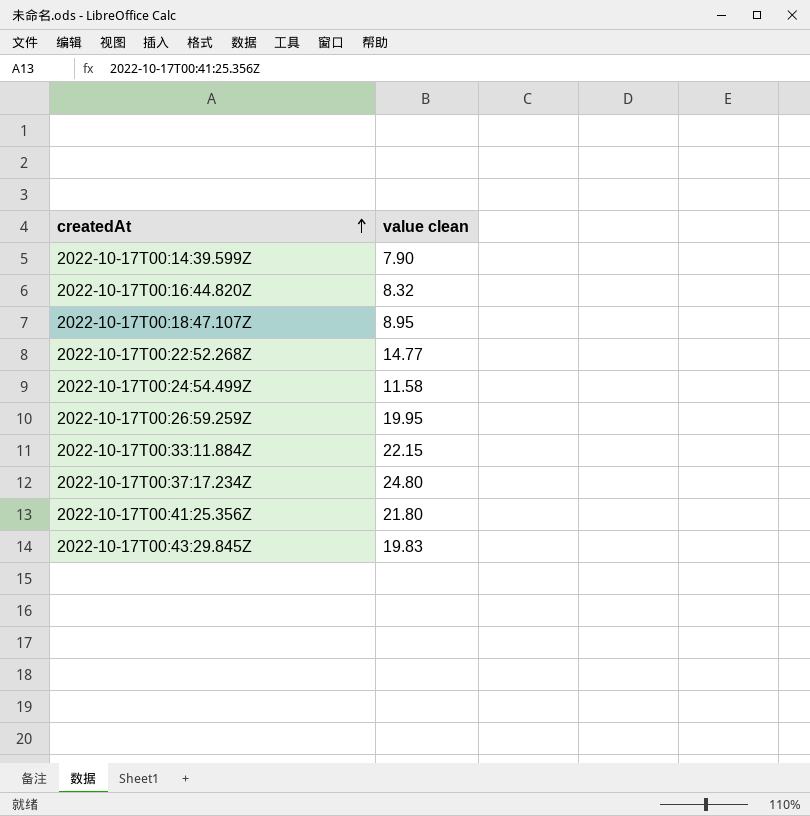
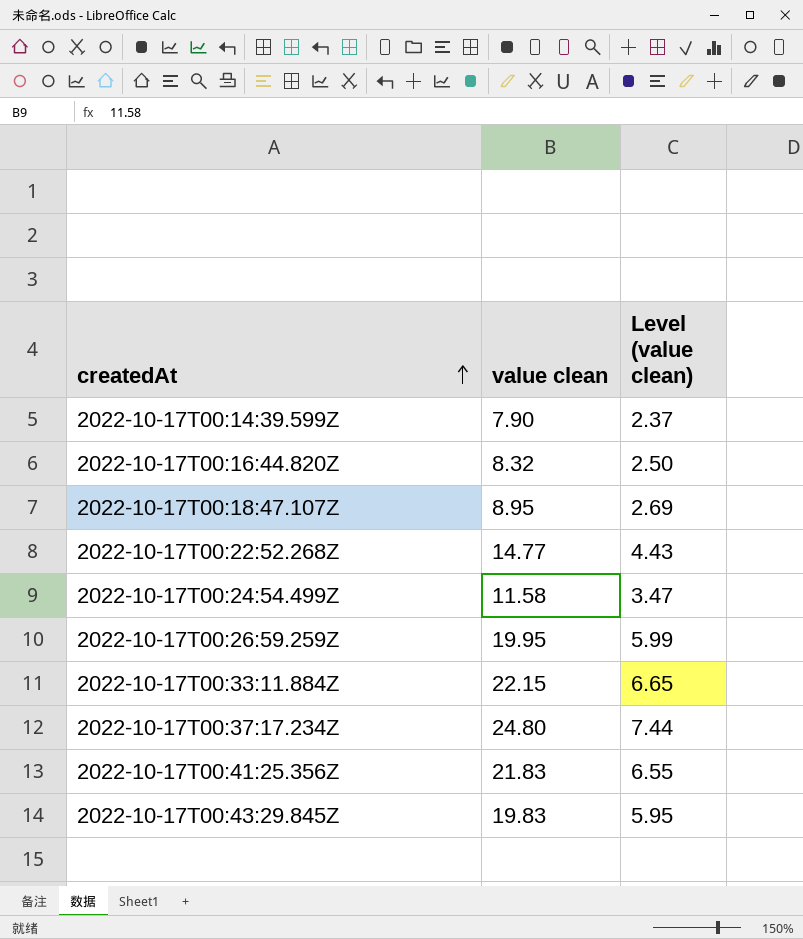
column Level (value clean) | formula: none -> [value clean] * 0.3
2022-10-17T00:41:25.356Z | value clean: 21.80 -> 21.83

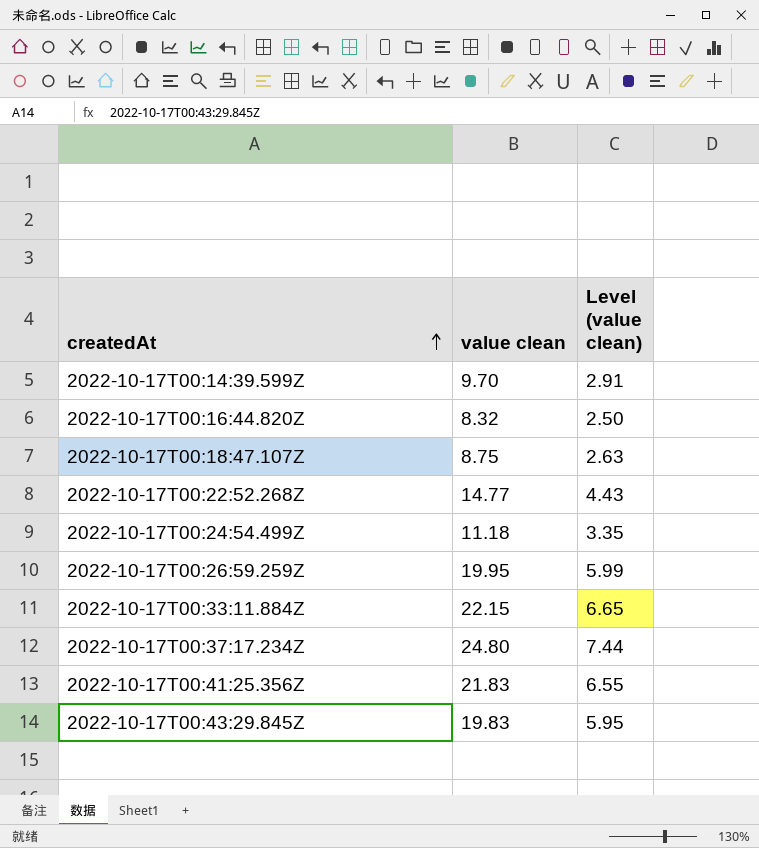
2022-10-17T00:14:39.599Z | value clean: 7.90 -> 9.70
2022-10-17T00:14:39.599Z | Level (value clean): 2.37 -> 2.91
2022-10-17T00:18:47.107Z | value clean: 8.95 -> 8.75
2022-10-17T00:18:47.107Z | Level (value clean): 2.69 -> 2.63
2022-10-17T00:24:54.499Z | value clean: 11.58 -> 11.18
2022-10-17T00:24:54.499Z | Level (value clean): 3.47 -> 3.35

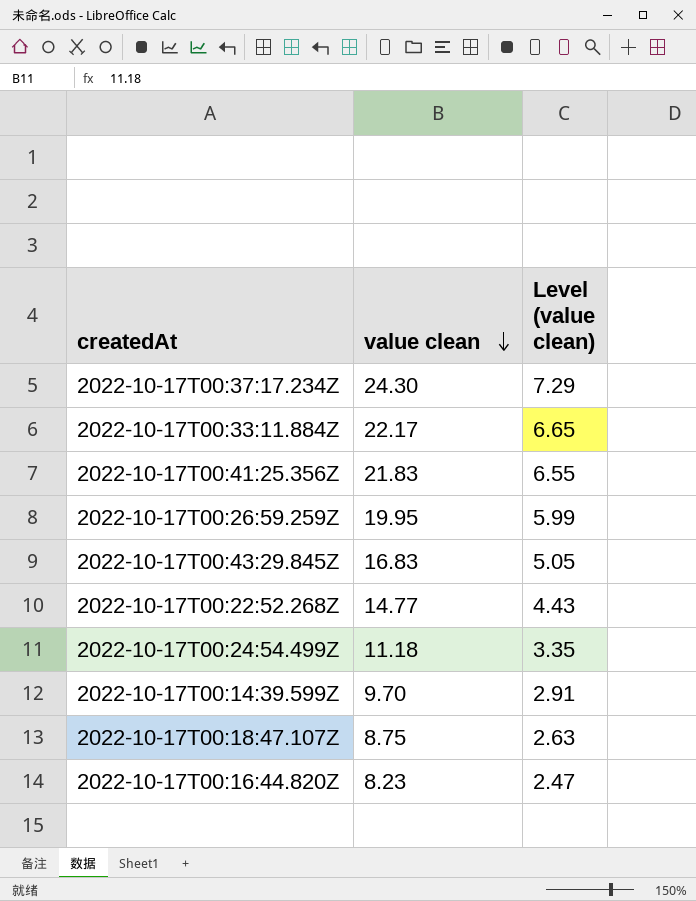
row order: createdAt ascending -> value clean descending
2022-10-17T00:37:17.234Z | value clean: 24.80 -> 24.30
2022-10-17T00:37:17.234Z | Level (value clean): 7.44 -> 7.29
2022-10-17T00:33:11.884Z | value clean: 22.15 -> 22.17
2022-10-17T00:43:29.845Z | value clean: 19.83 -> 16.83
2022-10-17T00:43:29.845Z | Level (value clean): 5.95 -> 5.05
2022-10-17T00:16:44.820Z | value clean: 8.32 -> 8.23
2022-10-17T00:16:44.820Z | Level (value clean): 2.50 -> 2.47

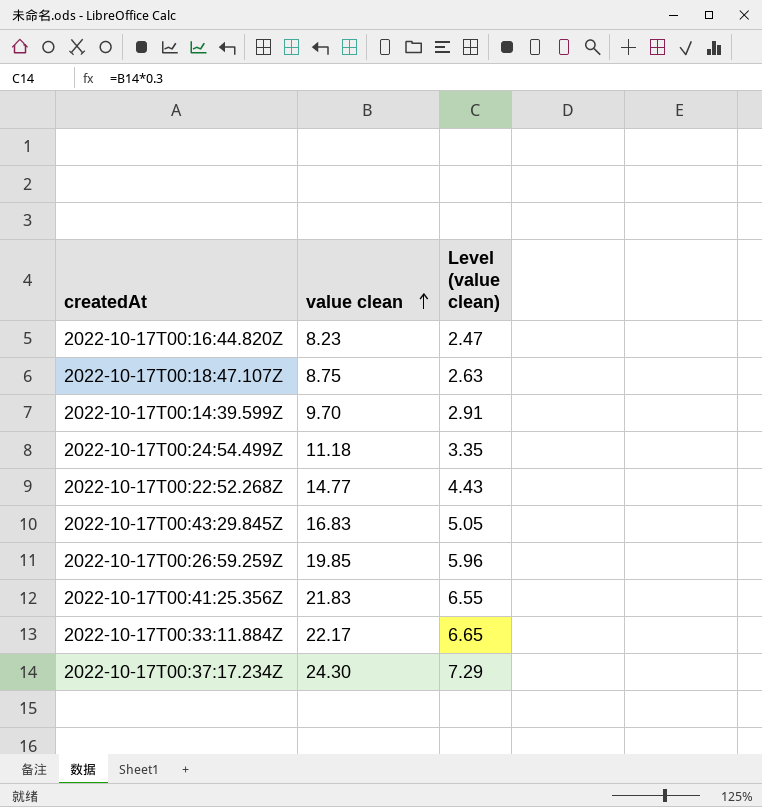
row order: value clean descending -> value clean ascending
2022-10-17T00:26:59.259Z | value clean: 19.95 -> 19.85
2022-10-17T00:26:59.259Z | Level (value clean): 5.99 -> 5.96

